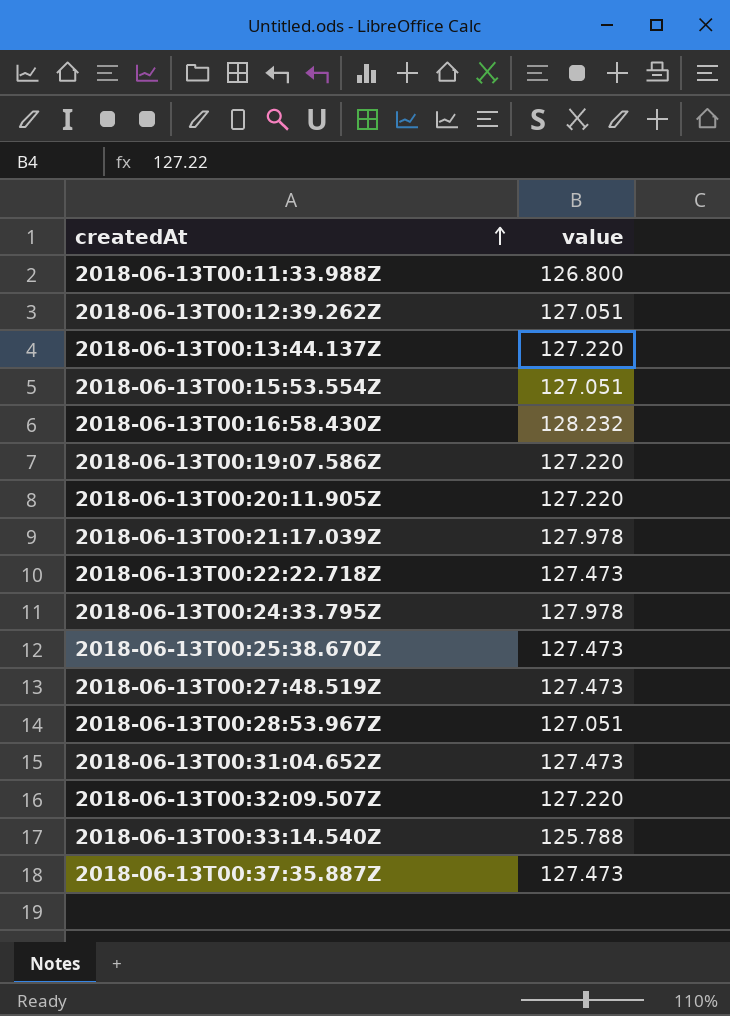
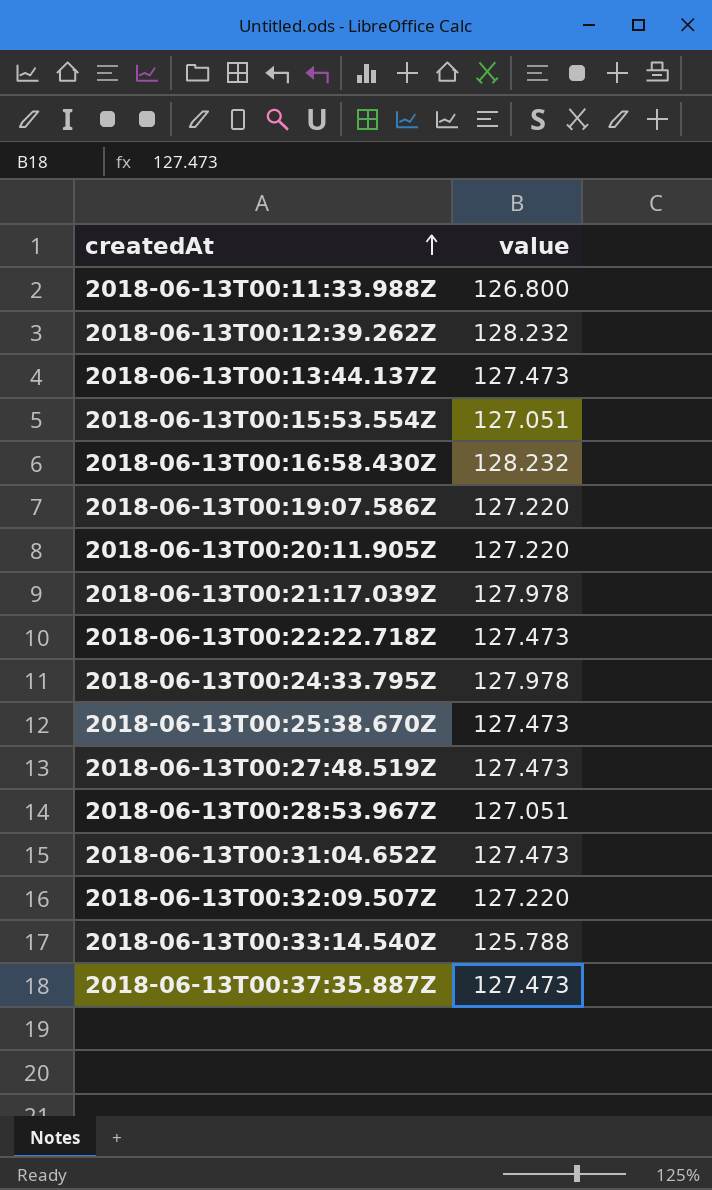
2018-06-13T00:12:39.262Z | value: 127.051 -> 128.232
2018-06-13T00:13:44.137Z | value: 127.220 -> 127.473

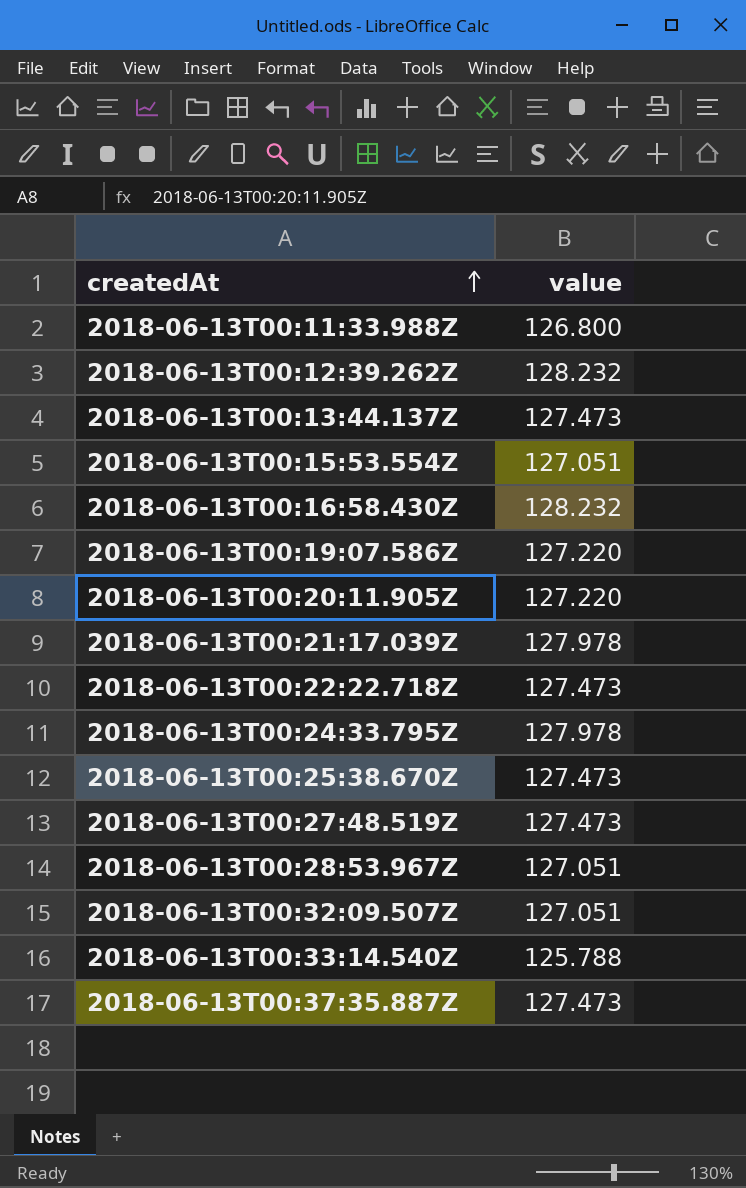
row 2018-06-13T00:31:04.652Z: 127.473 -> none
2018-06-13T00:32:09.507Z | value: 127.220 -> 127.051

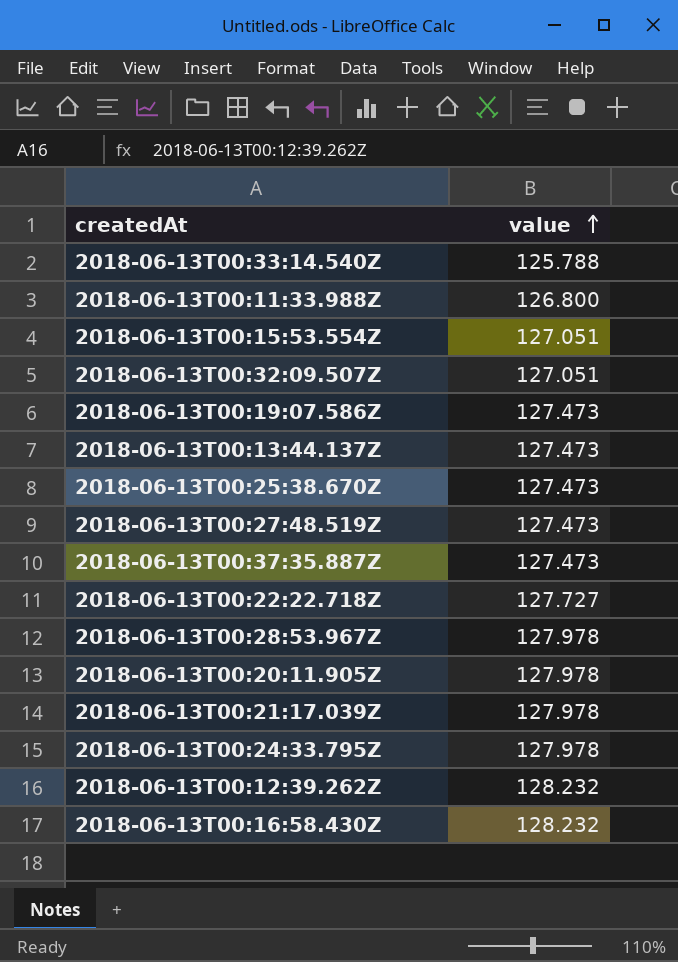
row order: createdAt ascending -> value ascending
2018-06-13T00:19:07.586Z | value: 127.220 -> 127.473
2018-06-13T00:22:22.718Z | value: 127.473 -> 127.727
2018-06-13T00:28:53.967Z | value: 127.051 -> 127.978
2018-06-13T00:20:11.905Z | value: 127.220 -> 127.978

